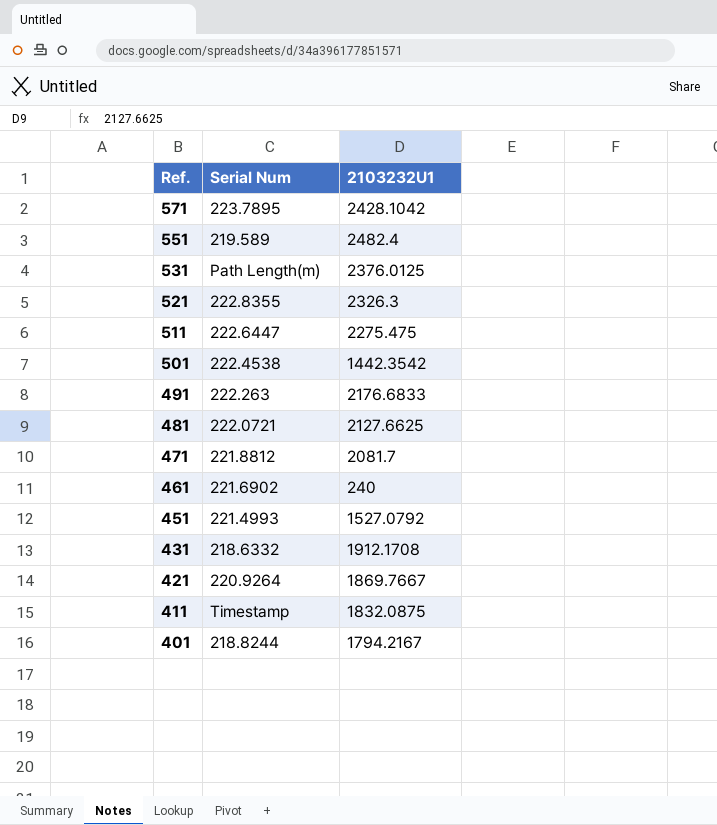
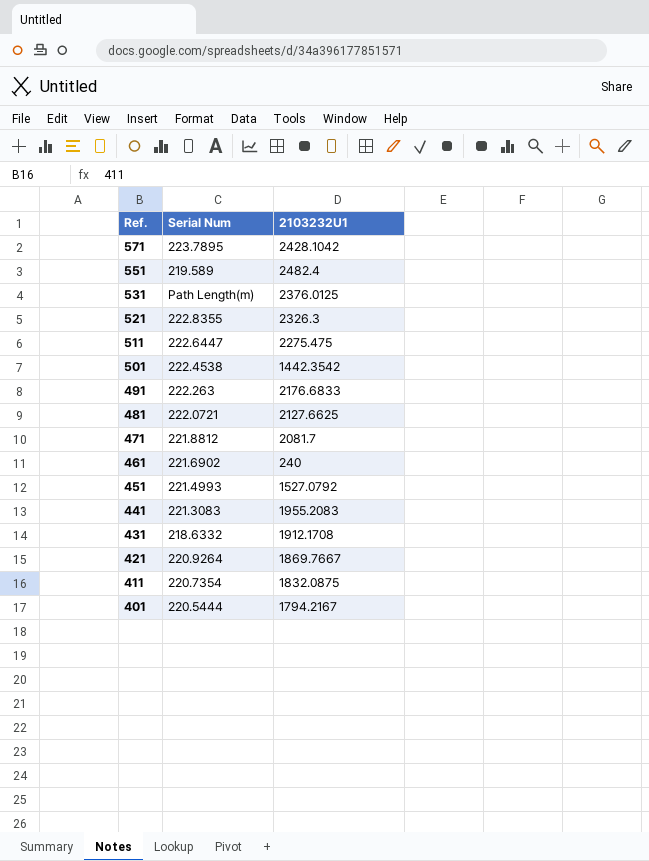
row 441: none -> 221.3083 | 1955.2083
411 | Serial Num: Timestamp -> 220.7354
401 | Serial Num: 218.8244 -> 220.5444

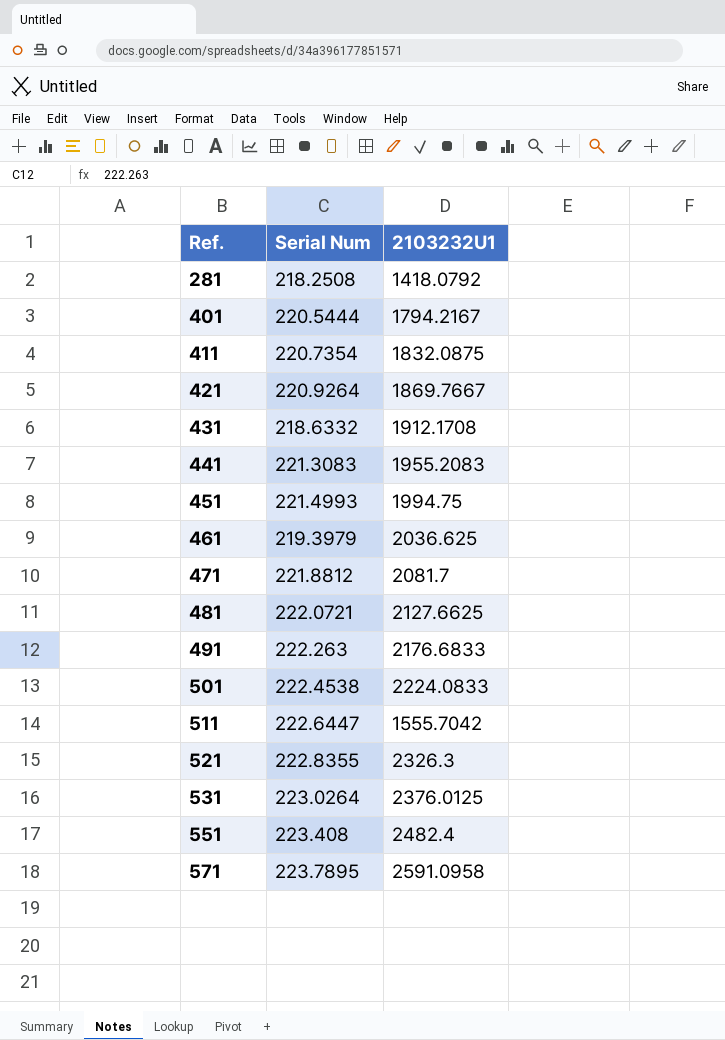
row order: Ref. descending -> Ref. ascending
row 281: none -> 218.2508 | 1418.0792
451 | 2103232U1: 1527.0792 -> 1994.75
461 | Serial Num: 221.6902 -> 219.3979
461 | 2103232U1: 240 -> 2036.625
501 | 2103232U1: 1442.3542 -> 2224.0833
511 | 2103232U1: 2275.475 -> 1555.7042
531 | Serial Num: Path Length(m) -> 223.0264
551 | Serial Num: 219.589 -> 223.408
571 | 2103232U1: 2428.1042 -> 2591.0958

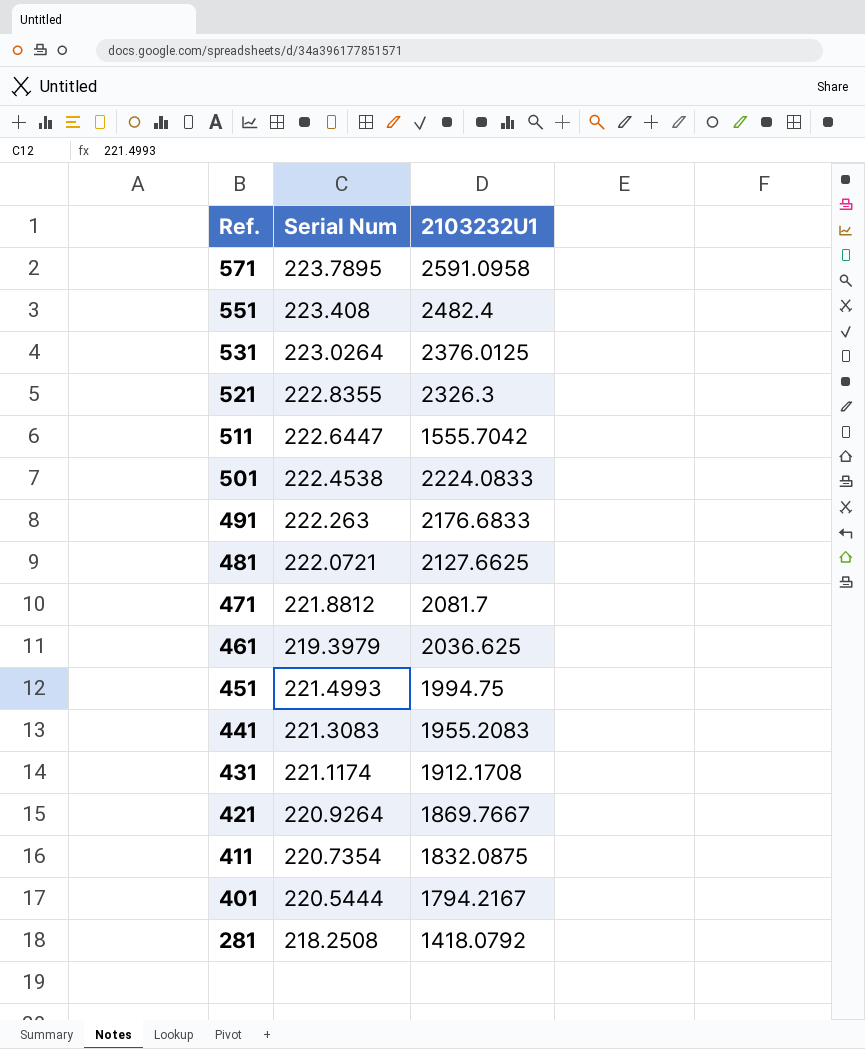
row order: Ref. ascending -> Ref. descending
431 | Serial Num: 218.6332 -> 221.1174

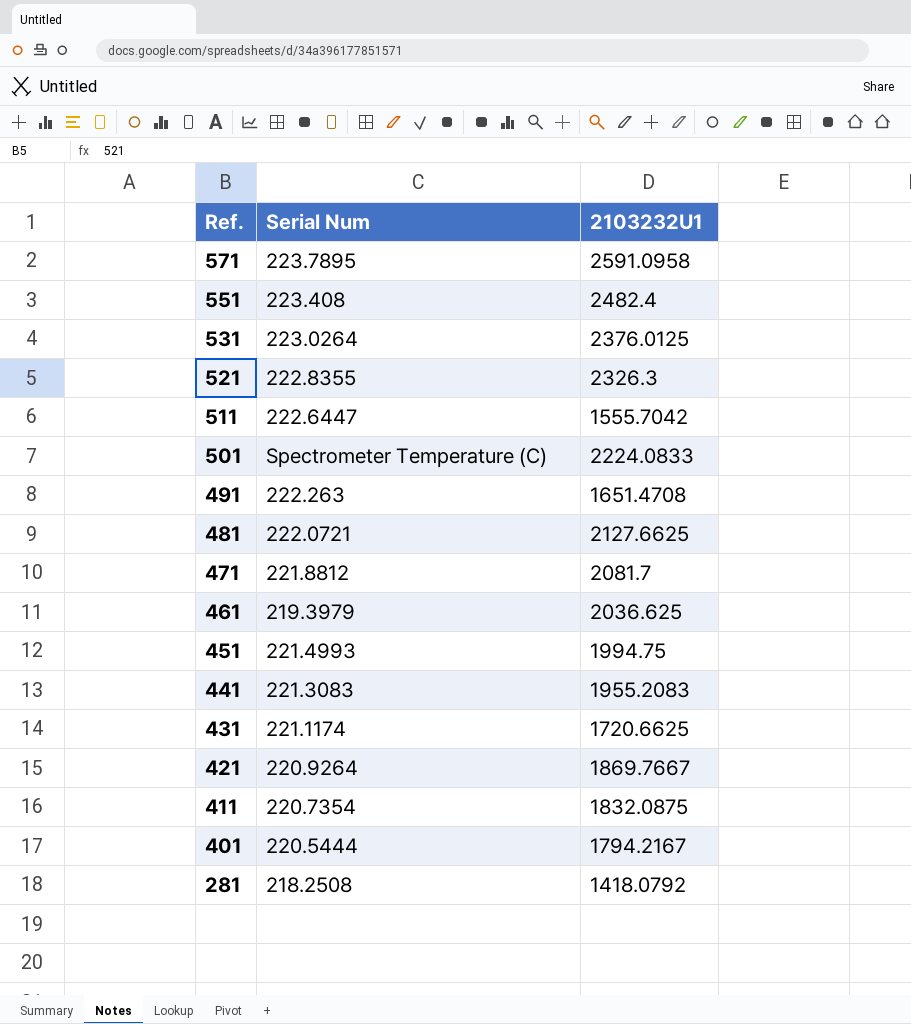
501 | Serial Num: 222.4538 -> Spectrometer Temperature (C)
491 | 2103232U1: 2176.6833 -> 1651.4708
431 | 2103232U1: 1912.1708 -> 1720.6625

